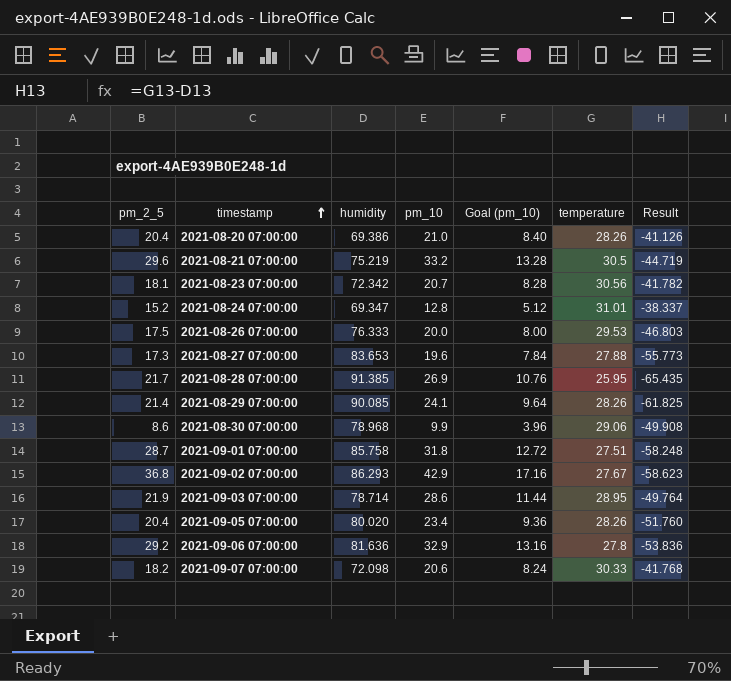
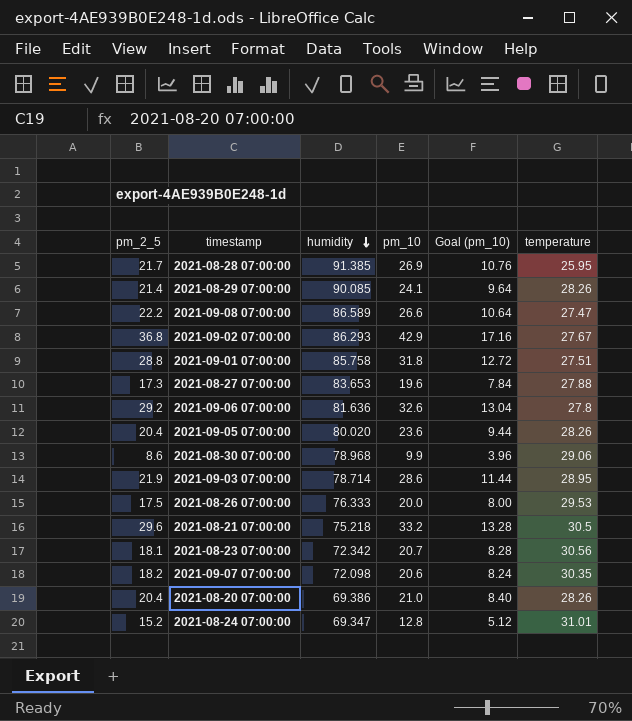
row order: timestamp ascending -> humidity descending
column Result | formula: [temperature] - [humidity] -> none
row 2021-09-08 07:00:00: none -> 22.2 | 86.589 | 26.6 | 10.64 | 27.47
2021-09-01 07:00:00 | pm_2_5: 28.7 -> 28.8
2021-09-06 07:00:00 | pm_10: 32.9 -> 32.6
2021-09-06 07:00:00 | Goal (pm_10): 13.16 -> 13.04
2021-09-05 07:00:00 | pm_10: 23.4 -> 23.6
2021-09-05 07:00:00 | Goal (pm_10): 9.36 -> 9.44
2021-08-21 07:00:00 | humidity: 75.219 -> 75.218
2021-09-07 07:00:00 | temperature: 30.33 -> 30.35

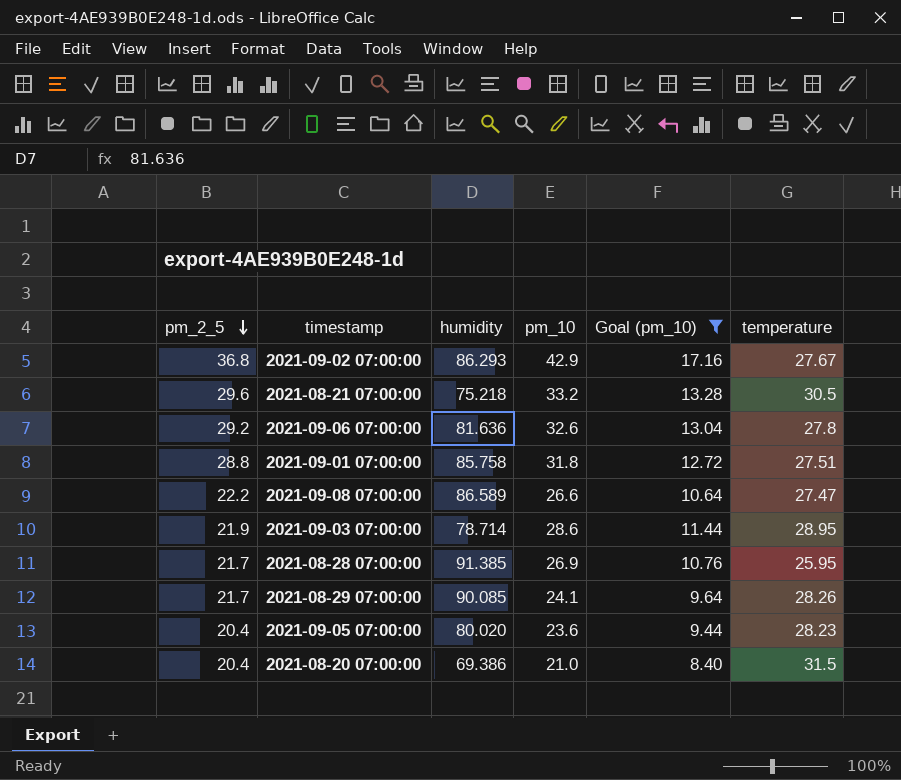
filter: none -> Goal (pm_10) >= 8.40
row order: humidity descending -> pm_2_5 descending
2021-08-29 07:00:00 | pm_2_5: 21.4 -> 21.7
2021-09-05 07:00:00 | temperature: 28.26 -> 28.23
2021-08-20 07:00:00 | temperature: 28.26 -> 31.5

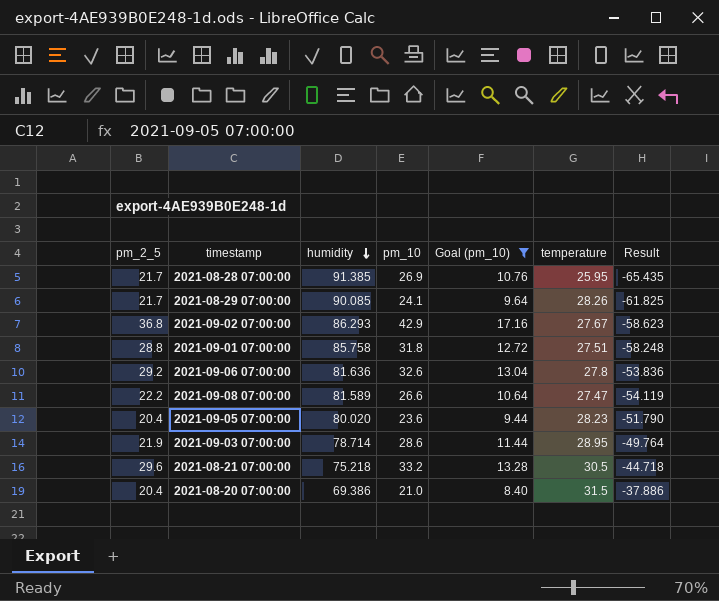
row order: pm_2_5 descending -> humidity descending
column Result | formula: none -> [temperature] - [humidity]
2021-09-08 07:00:00 | humidity: 86.589 -> 81.589

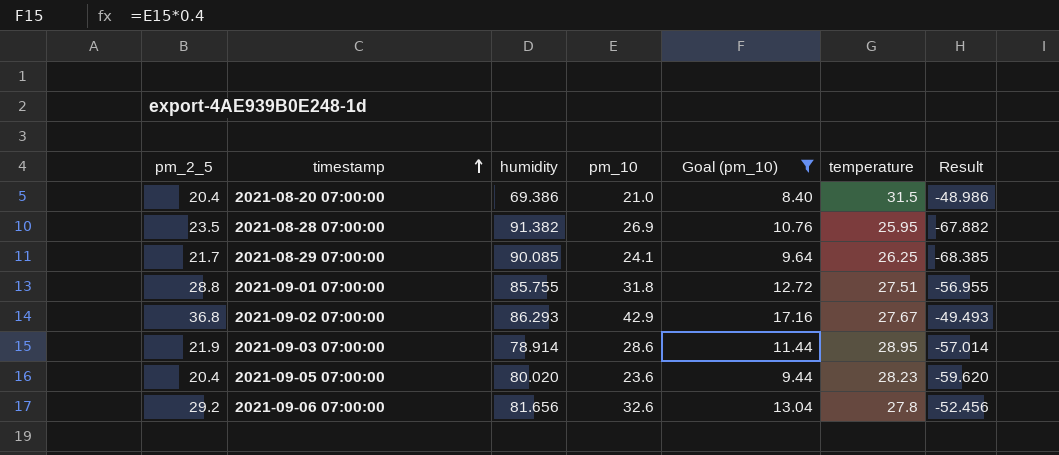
row order: humidity descending -> timestamp ascending
column Result | formula: [temperature] - [humidity] -> [pm_2_5] - [humidity]
row 2021-09-08 07:00:00: 22.2 | 81.589 | 26.6 | 10.64 | 27.47 | -54.119 -> none
row 2021-08-21 07:00:00: 29.6 | 75.218 | 33.2 | 13.28 | 30.5 | -44.718 -> none
2021-08-28 07:00:00 | pm_2_5: 21.7 -> 23.5
2021-08-28 07:00:00 | humidity: 91.385 -> 91.382
2021-08-29 07:00:00 | temperature: 28.26 -> 26.25
2021-09-01 07:00:00 | humidity: 85.758 -> 85.755
2021-09-03 07:00:00 | humidity: 78.714 -> 78.914
2021-09-06 07:00:00 | humidity: 81.636 -> 81.656

